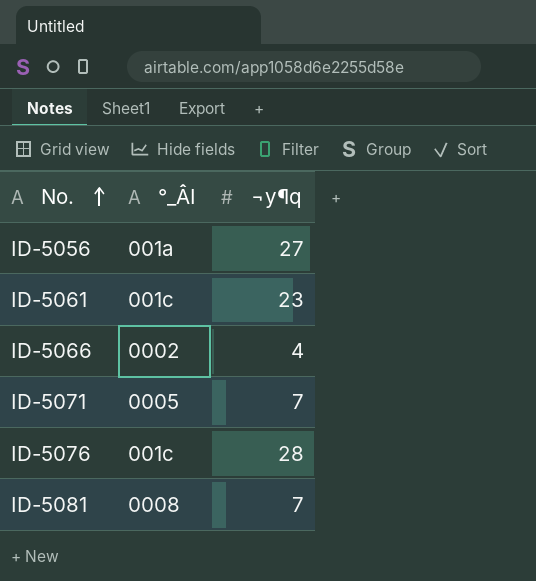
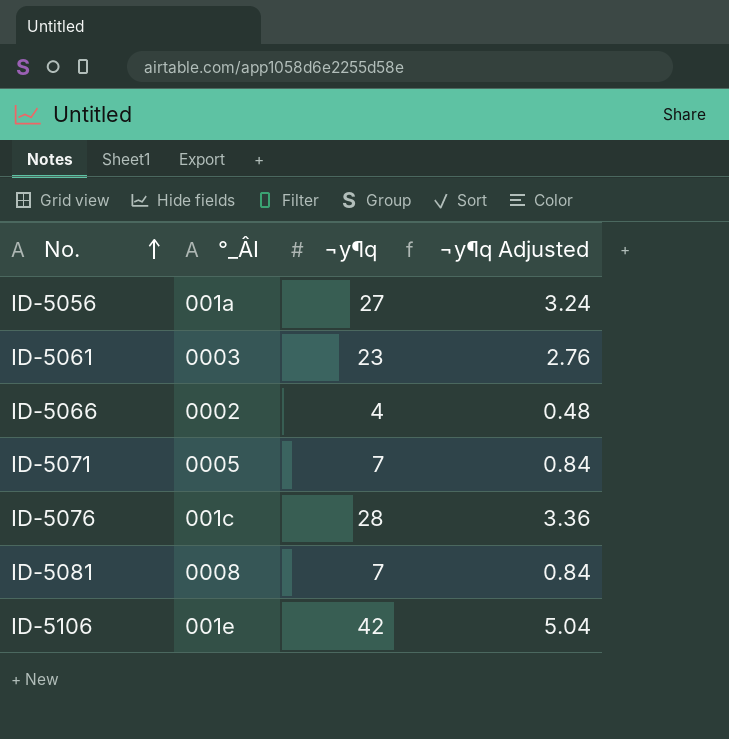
column ¬y¶q Adjusted | formula: none -> [¬y¶q] * 0.12
ID-5061 | °_ÂI: 001c -> 0003
row ID-5106: none -> 001e | 42 | 5.04

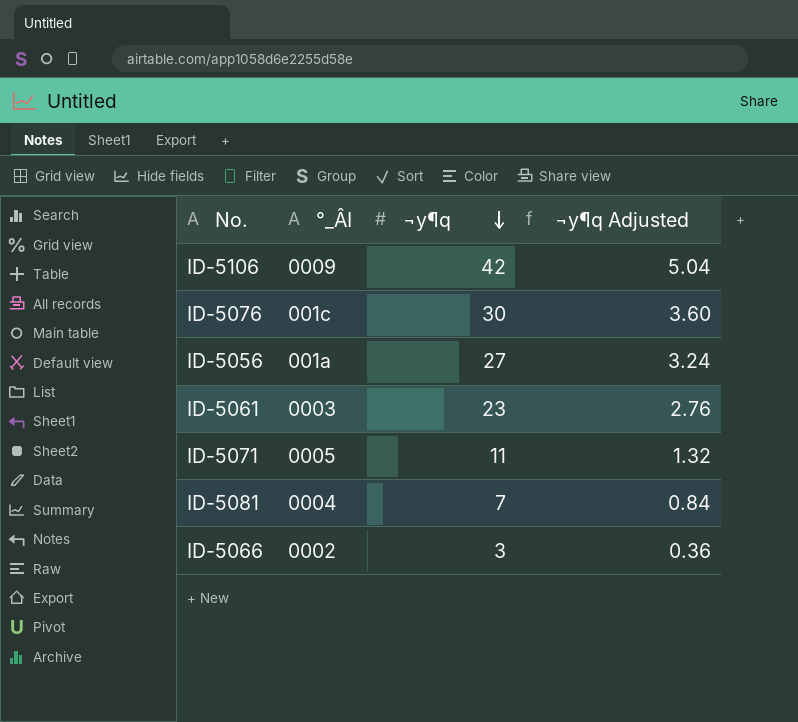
row order: No. ascending -> ¬y¶q descending
ID-5106 | °_ÂI: 001e -> 0009
ID-5076 | ¬y¶q: 28 -> 30
ID-5076 | ¬y¶q Adjusted: 3.36 -> 3.60
ID-5071 | ¬y¶q: 7 -> 11
ID-5071 | ¬y¶q Adjusted: 0.84 -> 1.32
ID-5081 | °_ÂI: 0008 -> 0004
ID-5066 | ¬y¶q: 4 -> 3
ID-5066 | ¬y¶q Adjusted: 0.48 -> 0.36

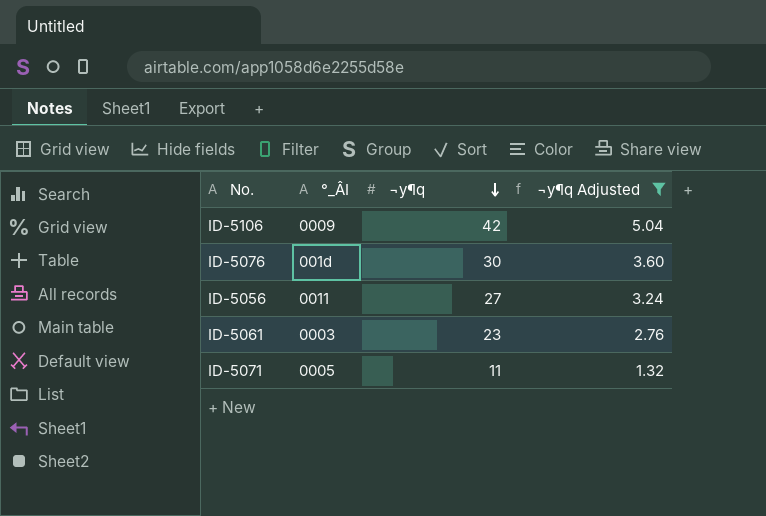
filter: none -> ¬y¶q Adjusted >= 1.32
ID-5076 | °_ÂI: 001c -> 001d
ID-5056 | °_ÂI: 001a -> 0011

